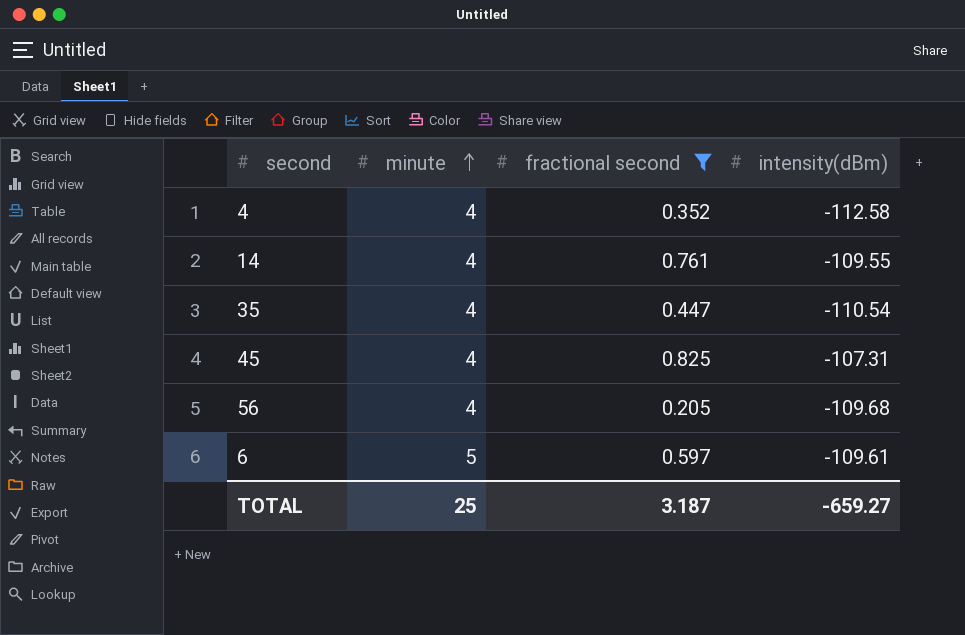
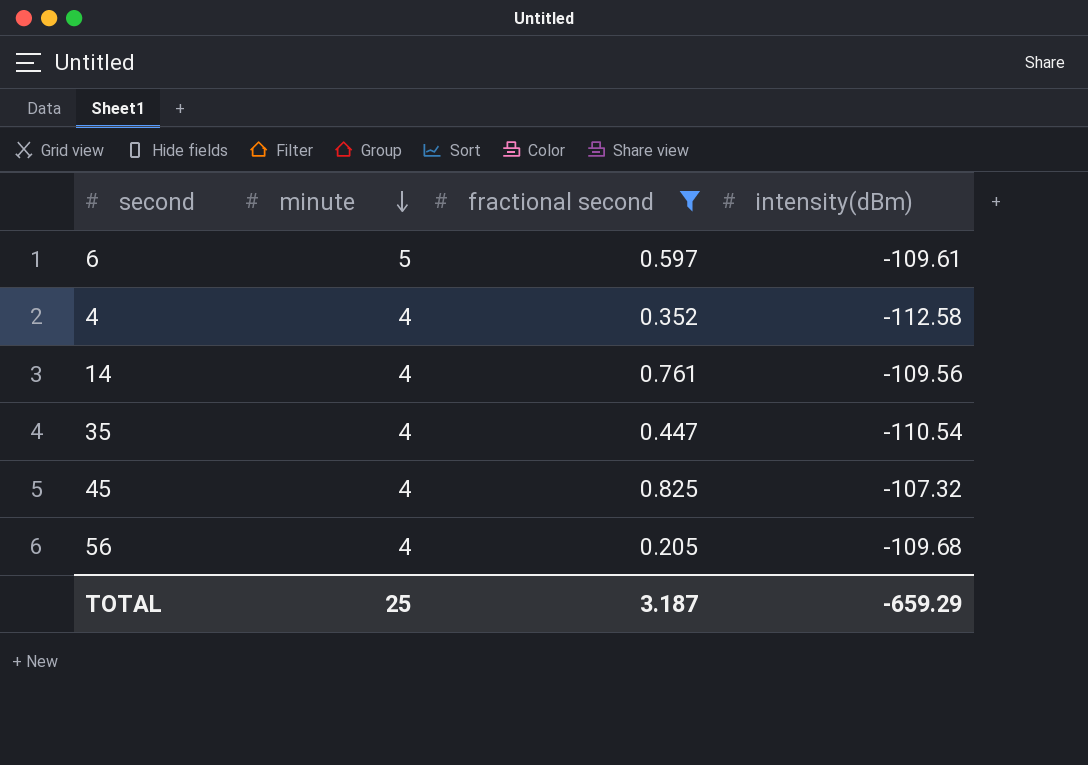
row order: minute ascending -> minute descending
14 | intensity(dBm): -109.55 -> -109.56
45 | intensity(dBm): -107.31 -> -107.32
TOTAL | intensity(dBm): -659.27 -> -659.29

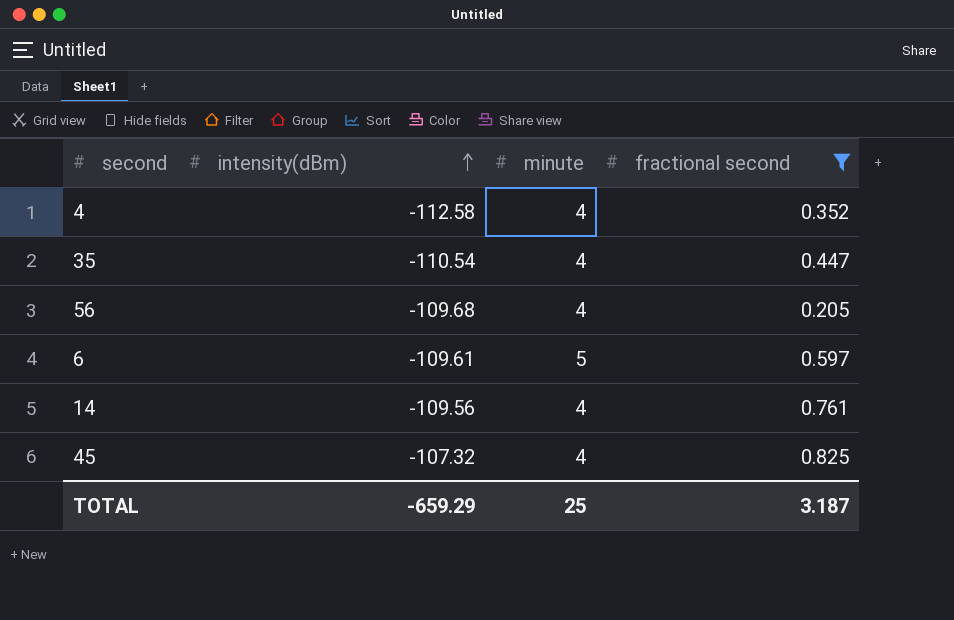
row order: minute descending -> intensity(dBm) ascending
column intensity(dBm) | position: 4 -> 2

